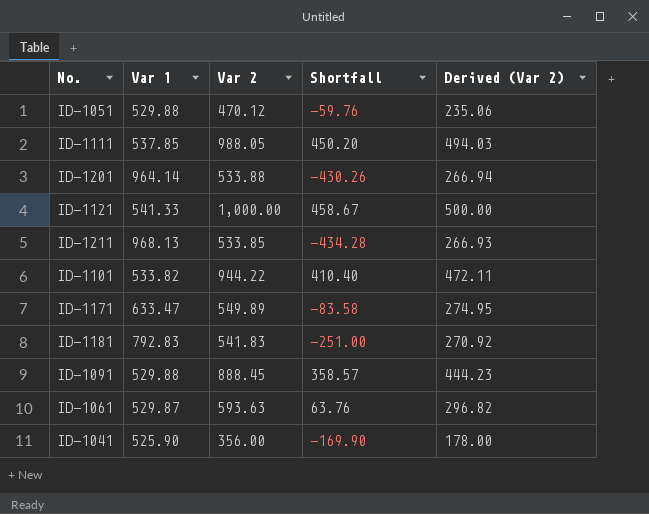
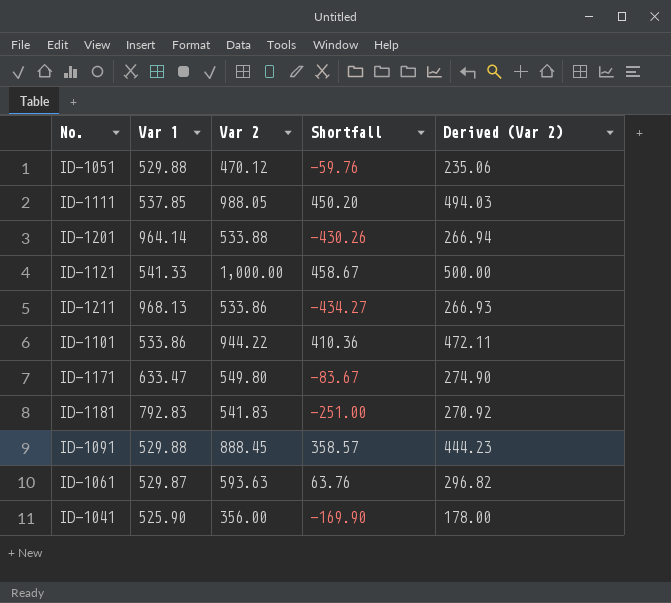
ID-1211 | Var 2: 533.85 -> 533.86
ID-1211 | Shortfall: -434.28 -> -434.27
ID-1101 | Var 1: 533.82 -> 533.86
ID-1101 | Shortfall: 410.40 -> 410.36
ID-1171 | Var 2: 549.89 -> 549.80
ID-1171 | Shortfall: -83.58 -> -83.67
ID-1171 | Derived (Var 2): 274.95 -> 274.90

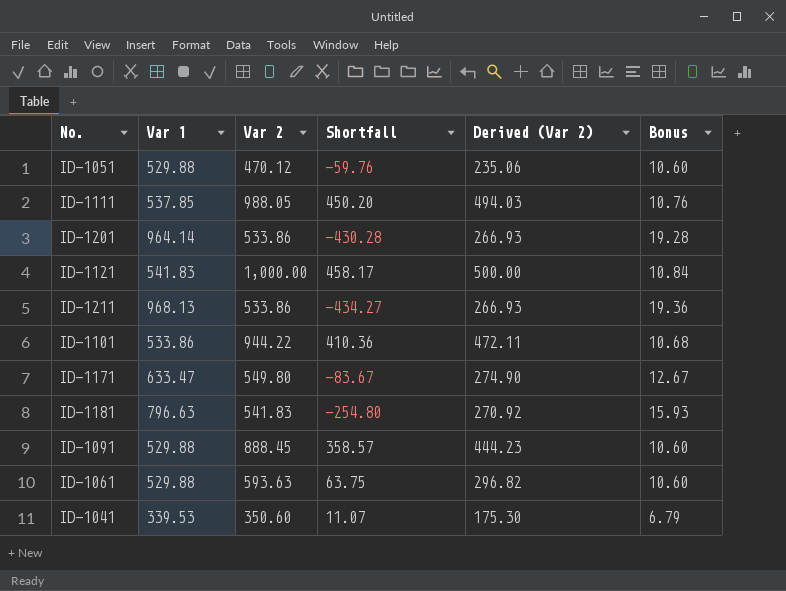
column Bonus | formula: none -> [Var 1] * 0.02
ID-1201 | Var 2: 533.88 -> 533.86
ID-1201 | Shortfall: -430.26 -> -430.28
ID-1201 | Derived (Var 2): 266.94 -> 266.93
ID-1121 | Var 1: 541.33 -> 541.83
ID-1121 | Shortfall: 458.67 -> 458.17
ID-1181 | Var 1: 792.83 -> 796.63
ID-1181 | Shortfall: -251.00 -> -254.80
ID-1061 | Var 1: 529.87 -> 529.88
ID-1061 | Shortfall: 63.76 -> 63.75
ID-1041 | Var 1: 525.90 -> 339.53
ID-1041 | Var 2: 356.00 -> 350.60
ID-1041 | Shortfall: -169.90 -> 11.07
ID-1041 | Derived (Var 2): 178.00 -> 175.30

